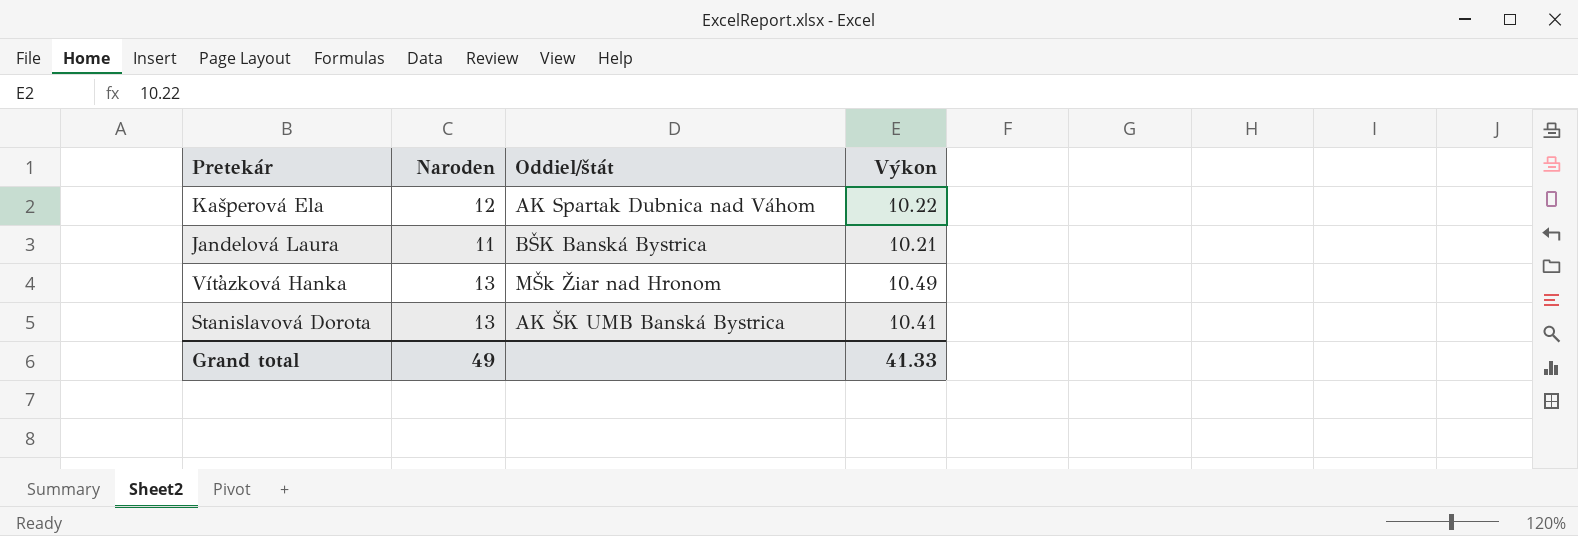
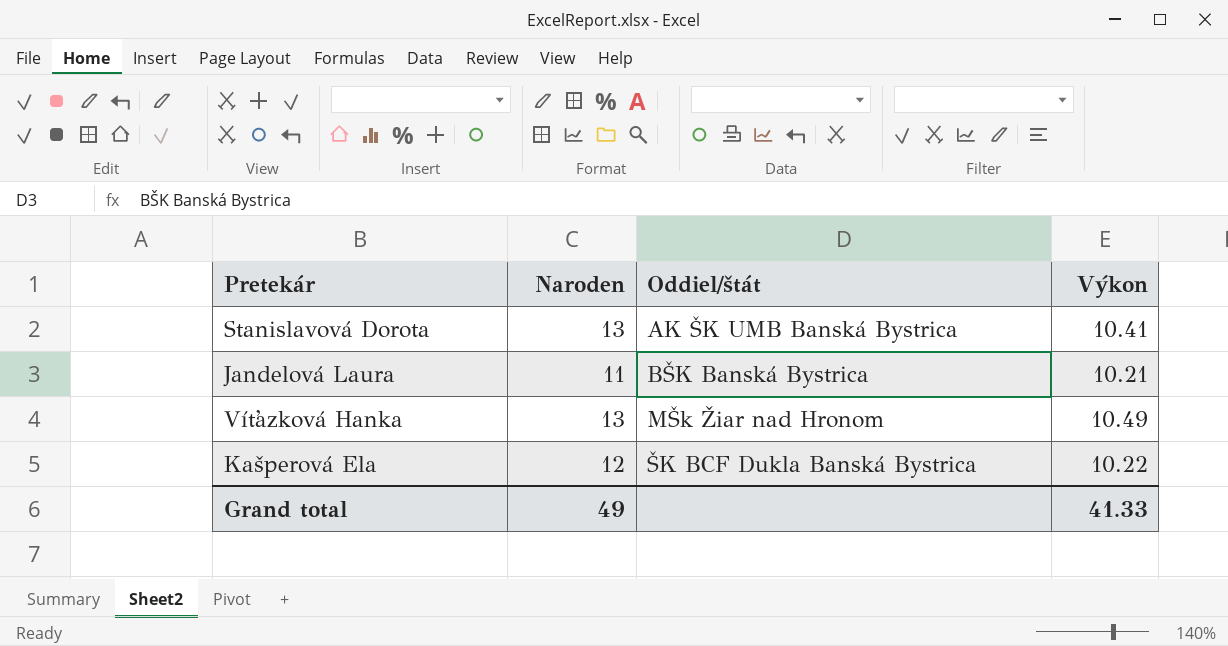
row order: none -> Oddiel/štát ascending
Kašperová Ela | Oddiel/štát: AK Spartak Dubnica nad Váhom -> ŠK BCF Dukla Banská Bystrica

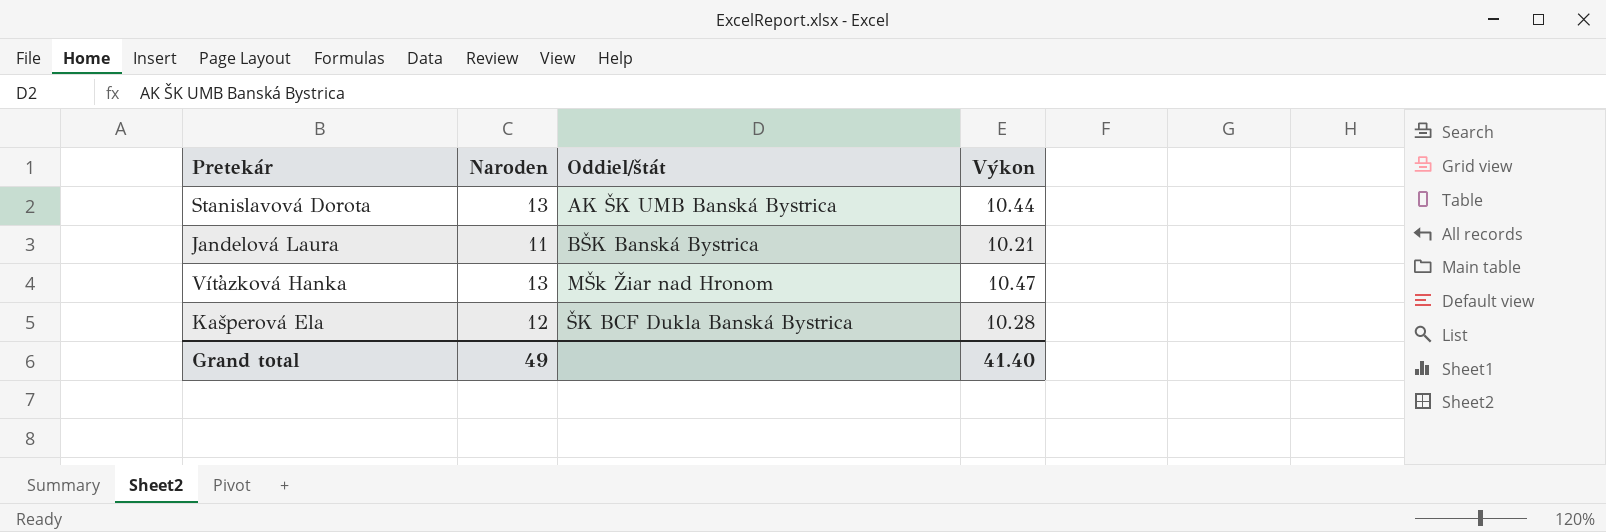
Stanislavová Dorota | Výkon: 10.41 -> 10.44
Víťazková Hanka | Výkon: 10.49 -> 10.47
Kašperová Ela | Výkon: 10.22 -> 10.28
Grand total | Výkon: 41.33 -> 41.40

